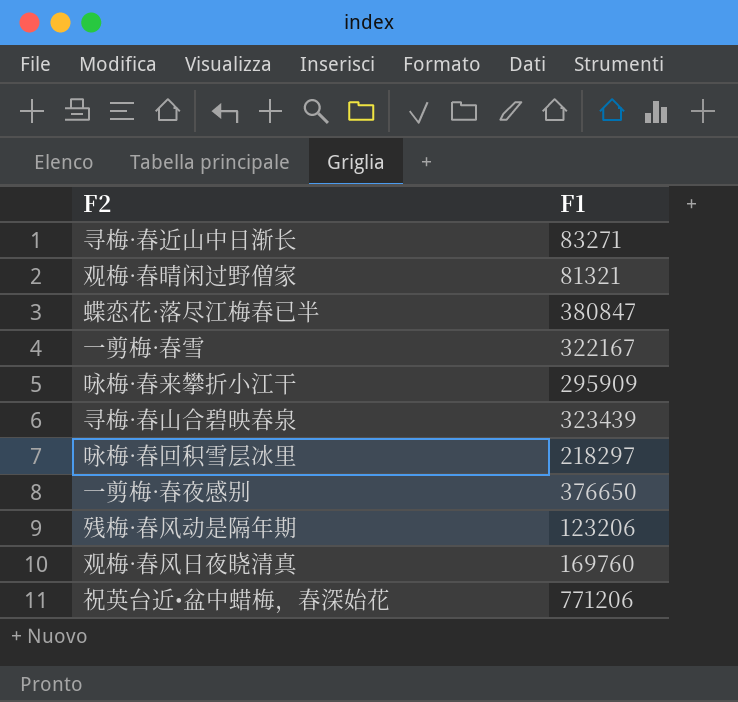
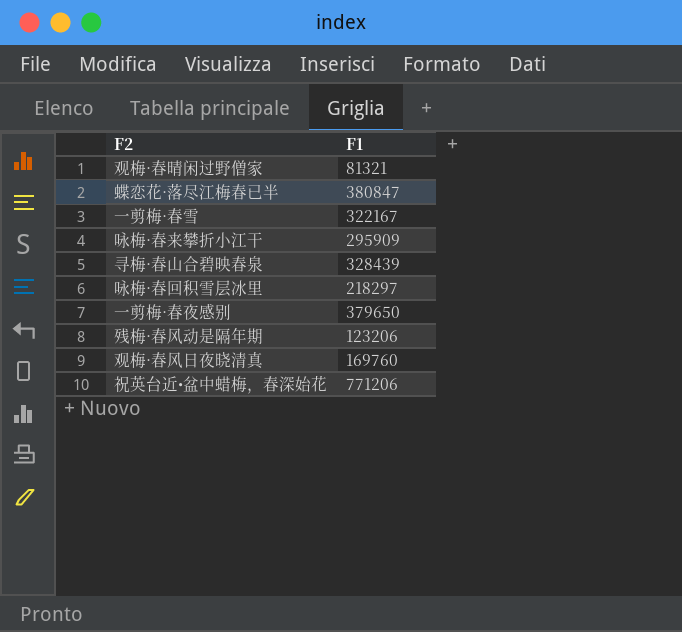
row 寻梅·春近山中日渐长: 83271 -> none
寻梅·春山合碧映春泉 | F1: 323439 -> 328439
一剪梅·春夜感别 | F1: 376650 -> 379650

